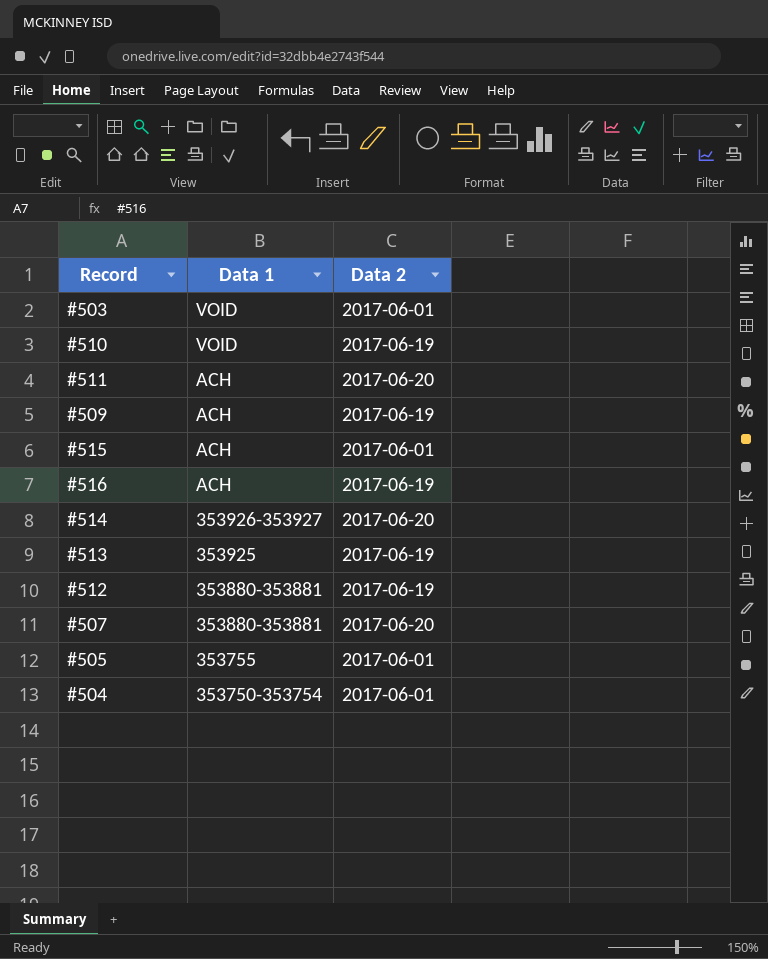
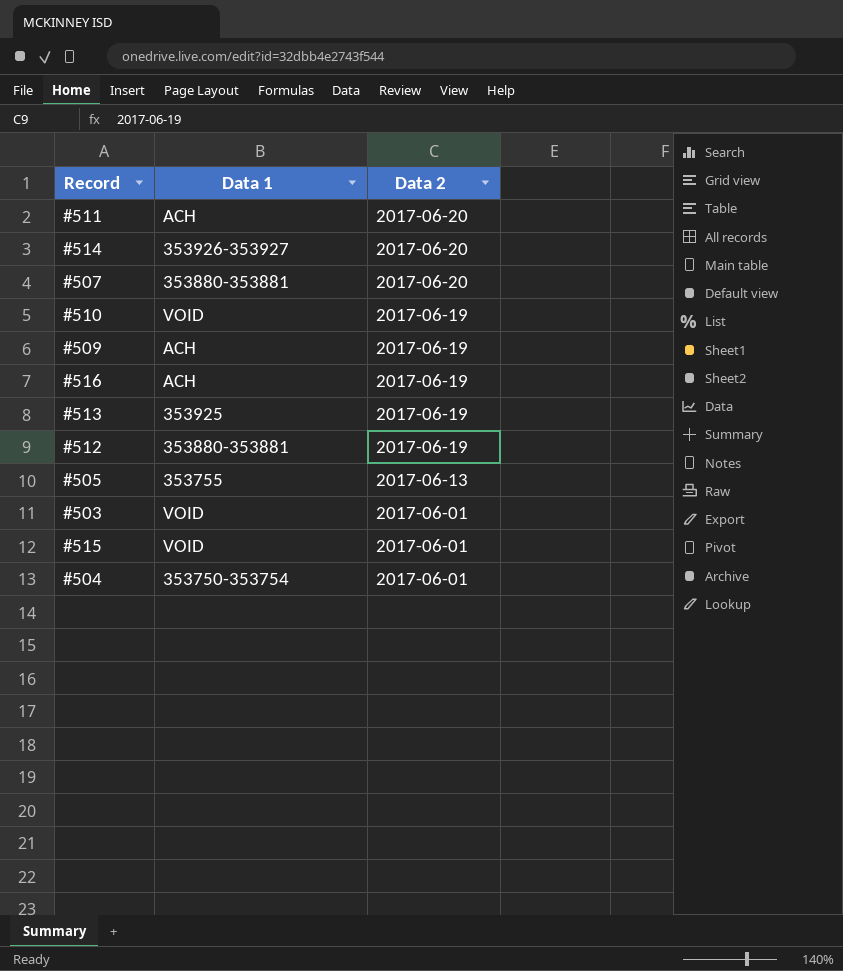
row order: Data 1 descending -> Data 2 descending
#505 | Data 2: 2017-06-01 -> 2017-06-13
#515 | Data 1: ACH -> VOID

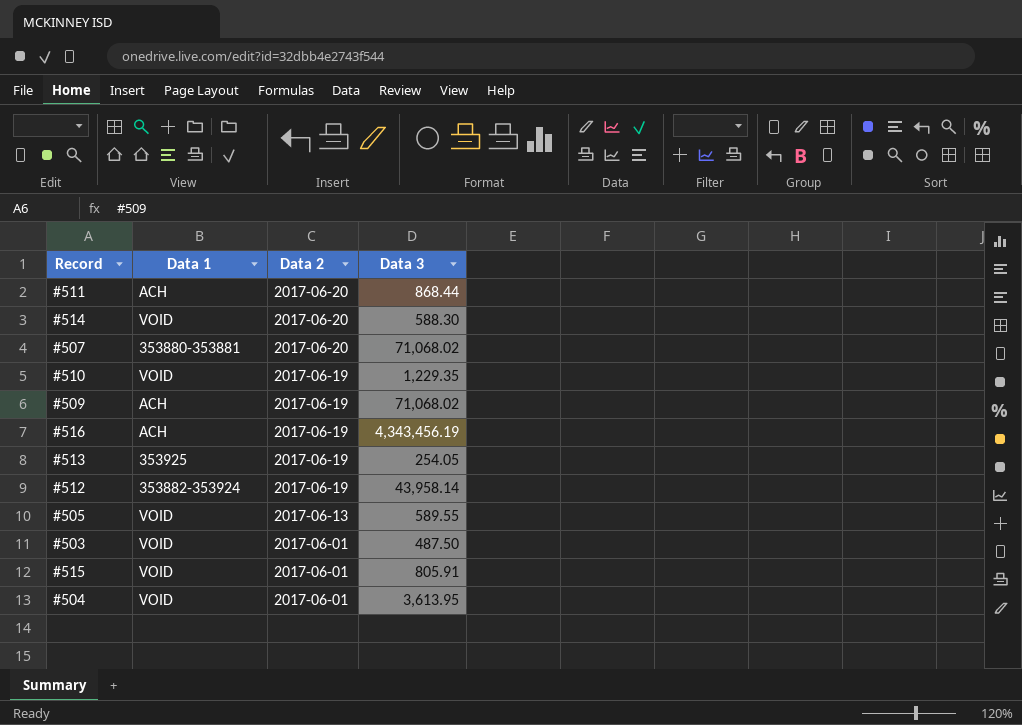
column Data 3 | position: none -> 4
#514 | Data 1: 353926-353927 -> VOID
#512 | Data 1: 353880-353881 -> 353882-353924
#505 | Data 1: 353755 -> VOID
#504 | Data 1: 353750-353754 -> VOID

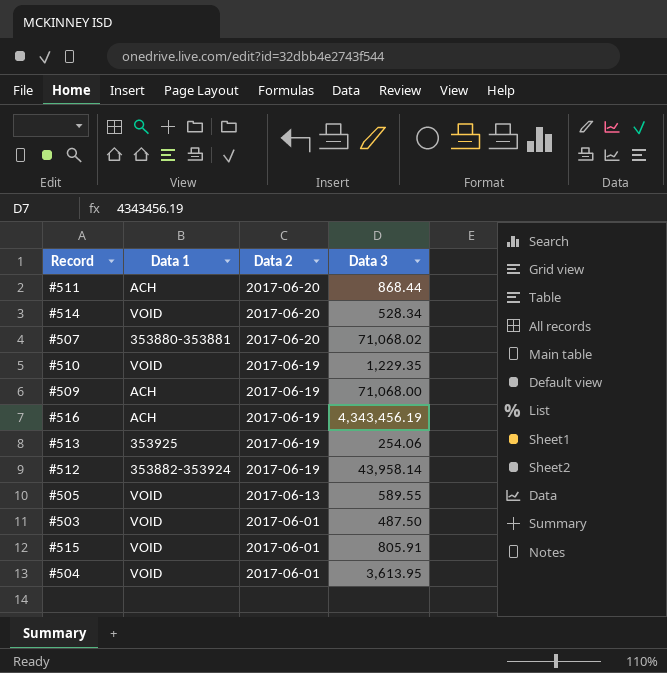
#514 | Data 3: 588.30 -> 528.34
#509 | Data 3: 71,068.02 -> 71,068.00
#513 | Data 3: 254.05 -> 254.06

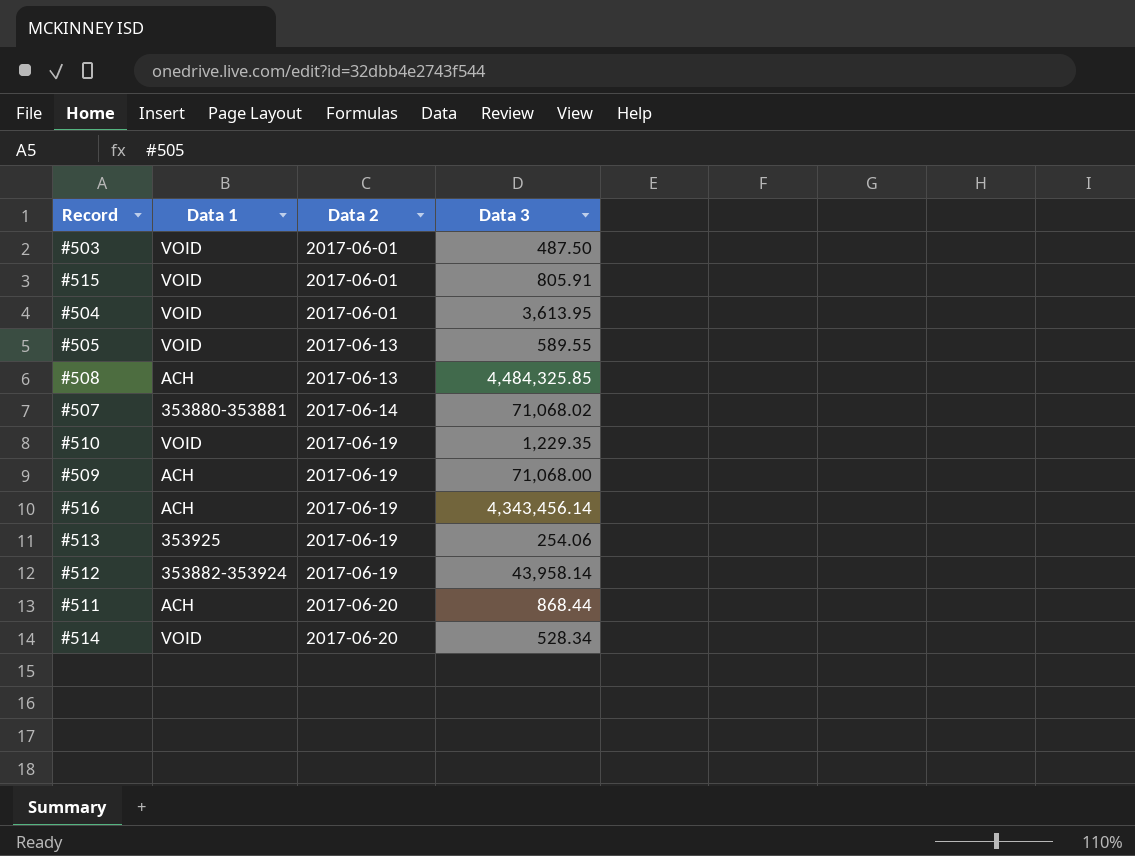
row order: Data 2 descending -> Data 2 ascending
row #508: none -> ACH | 2017-06-13 | 4,484,325.85
#507 | Data 2: 2017-06-20 -> 2017-06-14
#516 | Data 3: 4,343,456.19 -> 4,343,456.14

